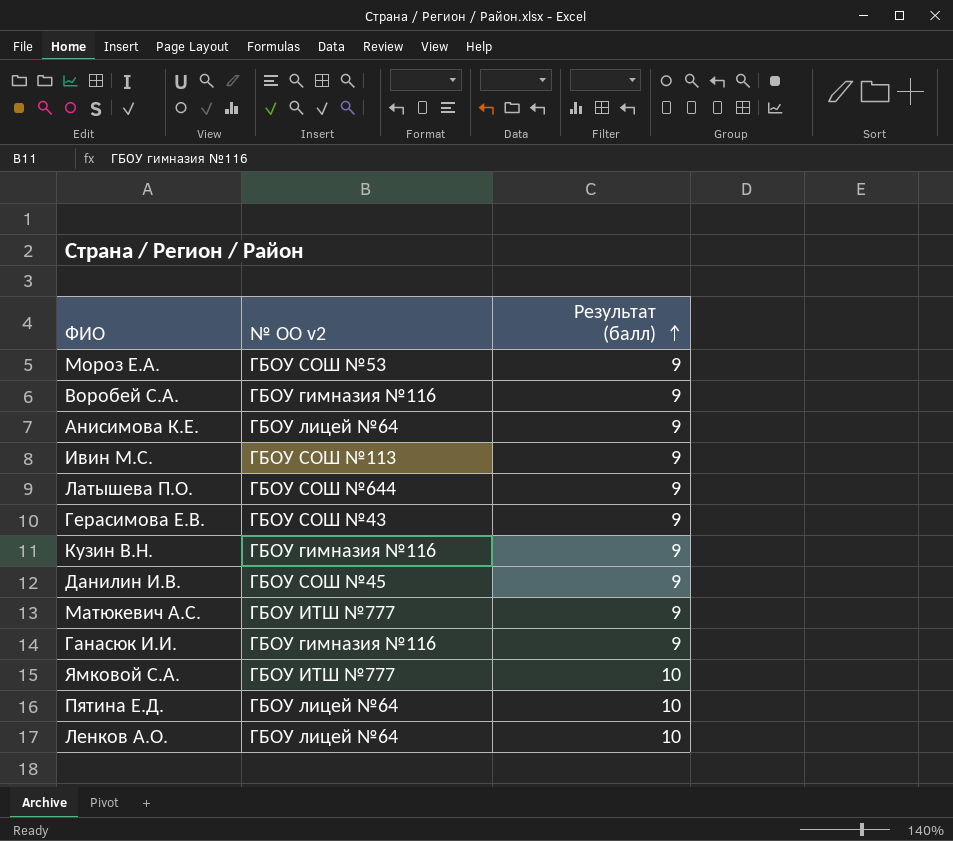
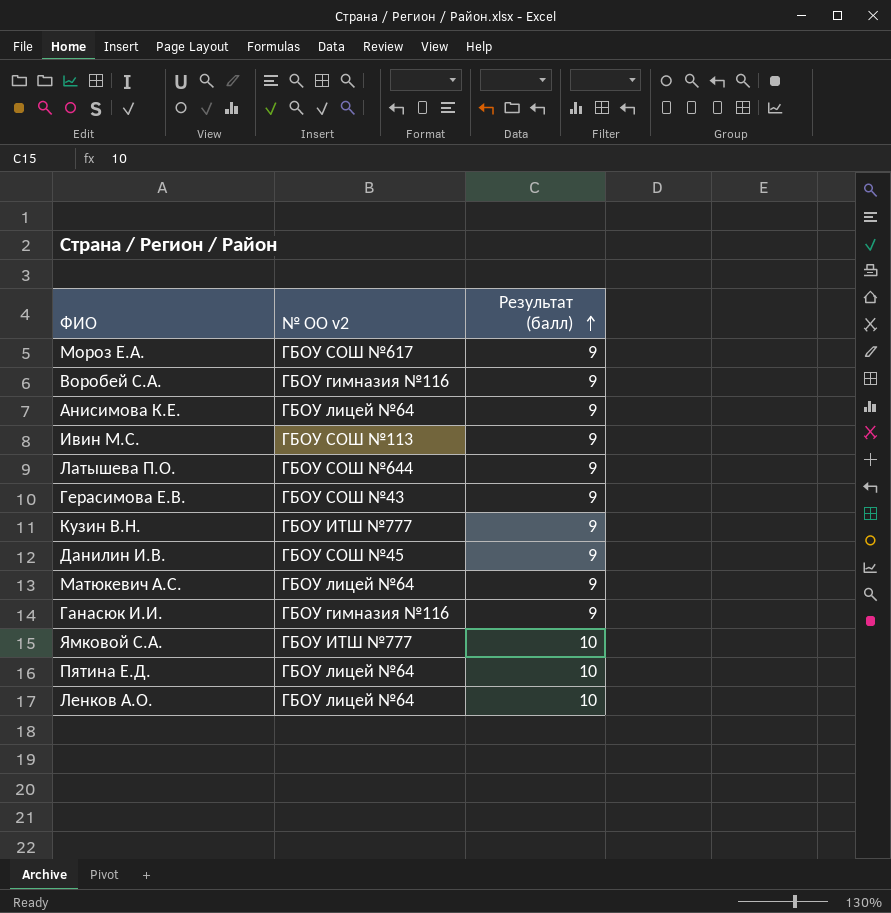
Мороз Е.А. | № ОО v2: ГБОУ СОШ №53 -> ГБОУ СОШ №617
Кузин В.Н. | № ОО v2: ГБОУ гимназия №116 -> ГБОУ ИТШ №777
Матюкевич А.С. | № ОО v2: ГБОУ ИТШ №777 -> ГБОУ лицей №64

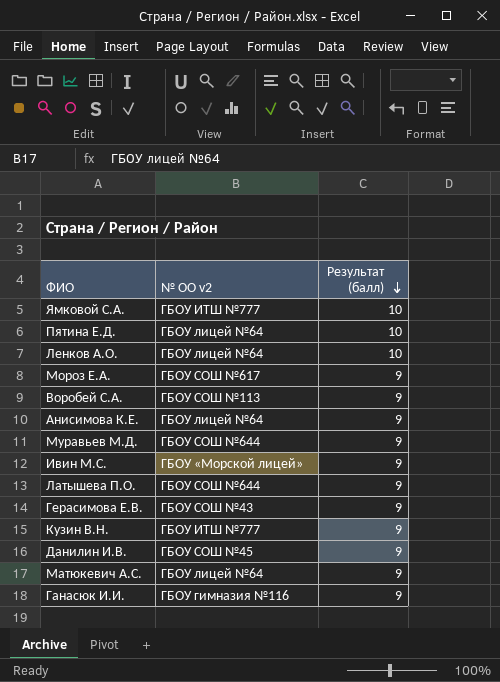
row order: Результат (балл) ascending -> Результат (балл) descending
Воробей С.А. | № ОО v2: ГБОУ гимназия №116 -> ГБОУ СОШ №113
row Муравьев М.Д.: none -> ГБОУ СОШ №644 | 9
Ивин М.С. | № ОО v2: ГБОУ СОШ №113 -> ГБОУ «Морской лицей»

